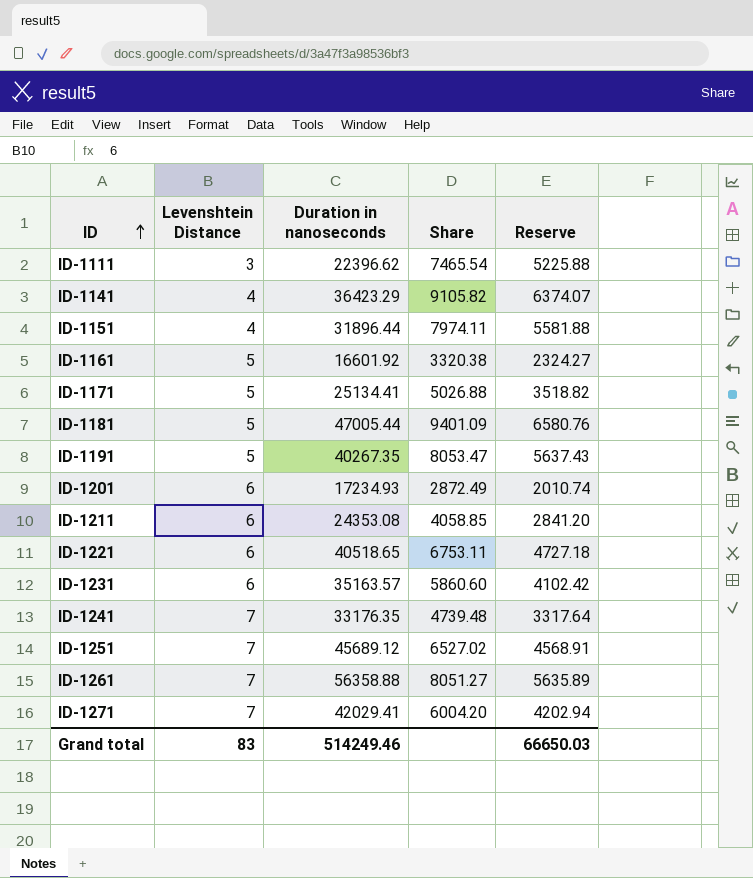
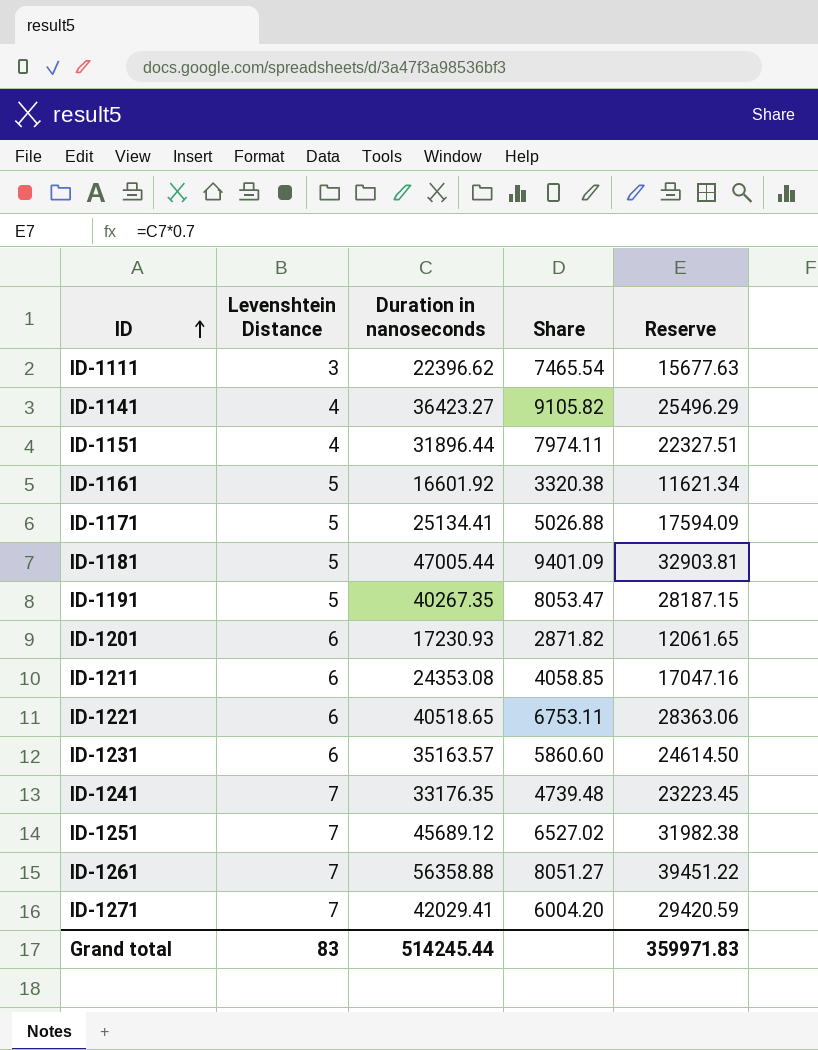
column Reserve | formula: [Share] * 0.7 -> [Duration in nanoseconds] * 0.7
ID-1141 | Duration in nanoseconds: 36423.29 -> 36423.27
ID-1201 | Duration in nanoseconds: 17234.93 -> 17230.93
ID-1201 | Share: 2872.49 -> 2871.82
Grand total | Duration in nanoseconds: 514249.46 -> 514245.44
Grand total | Reserve: 66650.03 -> 359971.83

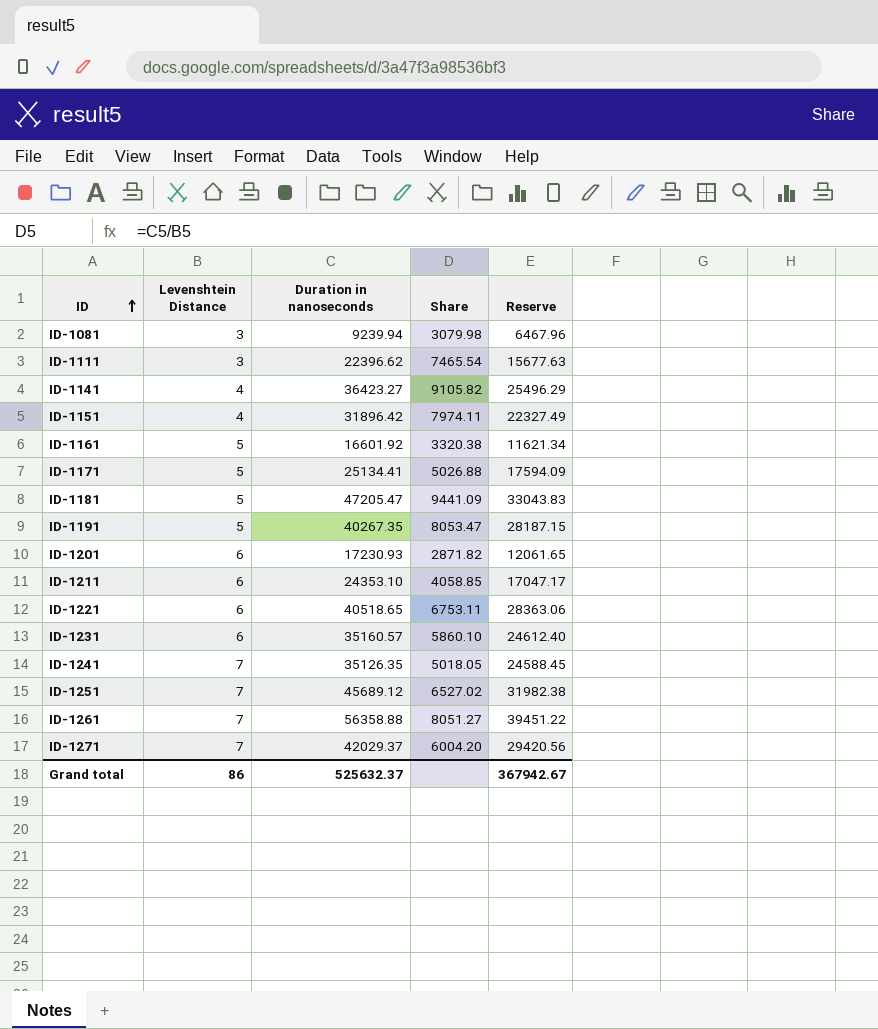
row ID-1081: none -> 3 | 9239.94 | 3079.98 | 6467.96
ID-1151 | Duration in nanoseconds: 31896.44 -> 31896.42
ID-1151 | Reserve: 22327.51 -> 22327.49
ID-1181 | Duration in nanoseconds: 47005.44 -> 47205.47
ID-1181 | Share: 9401.09 -> 9441.09
ID-1181 | Reserve: 32903.81 -> 33043.83
ID-1211 | Duration in nanoseconds: 24353.08 -> 24353.10
ID-1211 | Reserve: 17047.16 -> 17047.17
ID-1231 | Duration in nanoseconds: 35163.57 -> 35160.57
ID-1231 | Share: 5860.60 -> 5860.10
ID-1231 | Reserve: 24614.50 -> 24612.40
ID-1241 | Duration in nanoseconds: 33176.35 -> 35126.35
ID-1241 | Share: 4739.48 -> 5018.05
ID-1241 | Reserve: 23223.45 -> 24588.45
ID-1271 | Duration in nanoseconds: 42029.41 -> 42029.37
ID-1271 | Reserve: 29420.59 -> 29420.56
Grand total | Levenshtein Distance: 83 -> 86
Grand total | Duration in nanoseconds: 514245.44 -> 525632.37
Grand total | Reserve: 359971.83 -> 367942.67

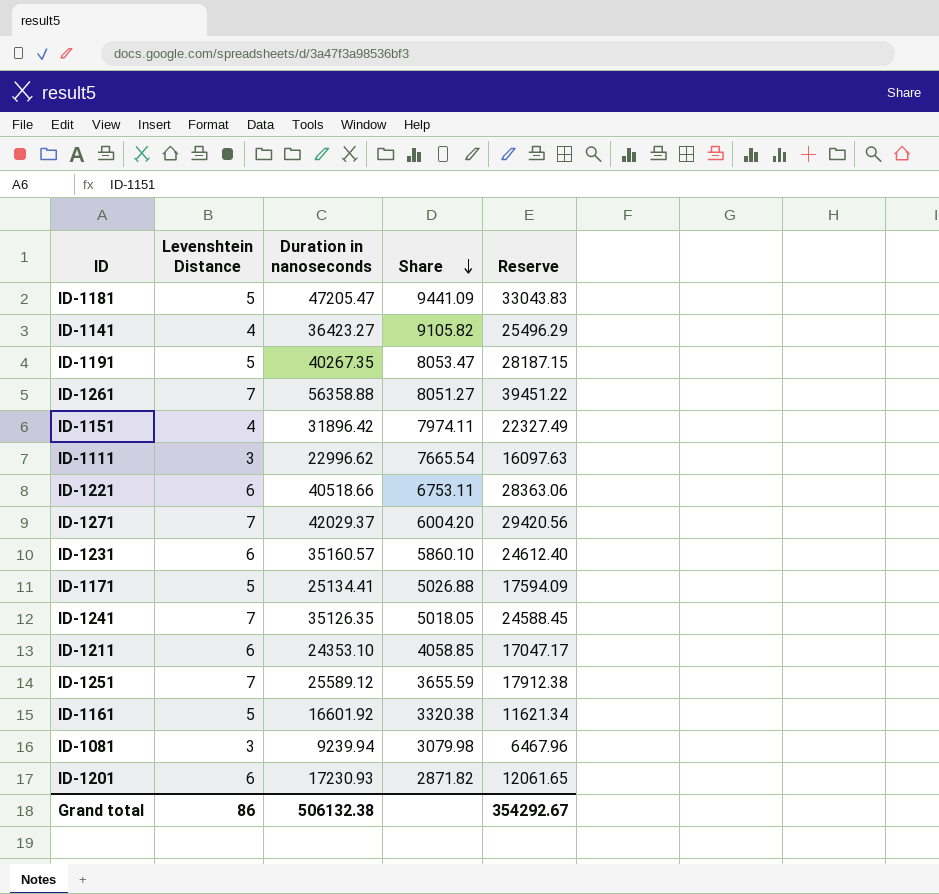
row order: ID ascending -> Share descending
ID-1111 | Duration in nanoseconds: 22396.62 -> 22996.62
ID-1111 | Share: 7465.54 -> 7665.54
ID-1111 | Reserve: 15677.63 -> 16097.63
ID-1221 | Duration in nanoseconds: 40518.65 -> 40518.66
ID-1251 | Duration in nanoseconds: 45689.12 -> 25589.12
ID-1251 | Share: 6527.02 -> 3655.59
ID-1251 | Reserve: 31982.38 -> 17912.38
Grand total | Duration in nanoseconds: 525632.37 -> 506132.38
Grand total | Reserve: 367942.67 -> 354292.67

